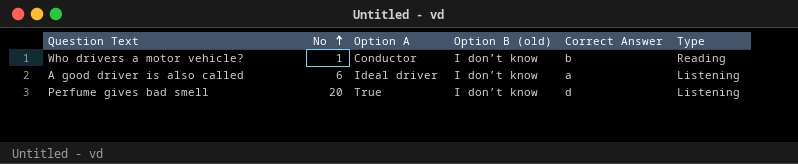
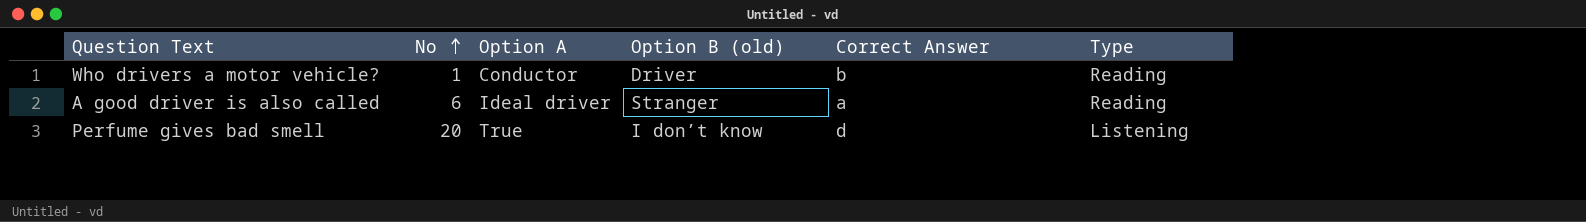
Who drivers a motor vehicle? | Option B (old): I don’t know -> Driver
A good driver is also called | Option B (old): I don’t know -> Stranger
A good driver is also called | Type: Listening -> Reading

